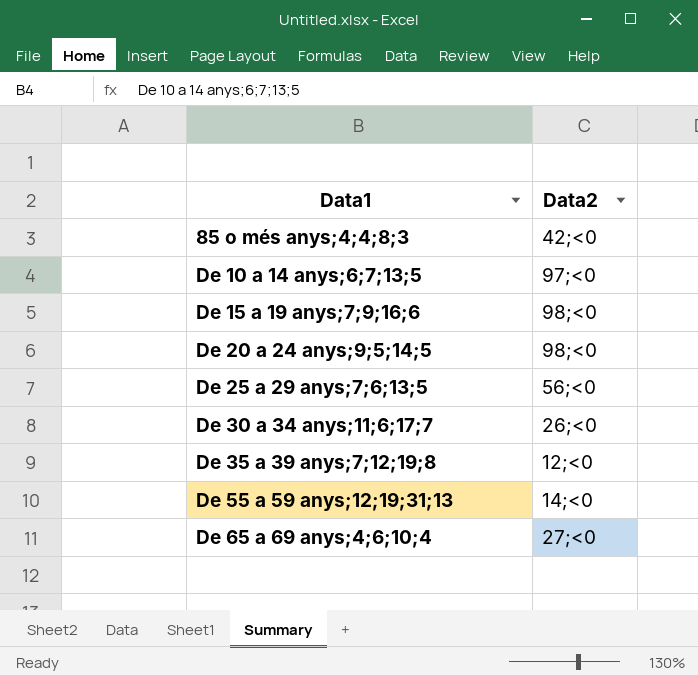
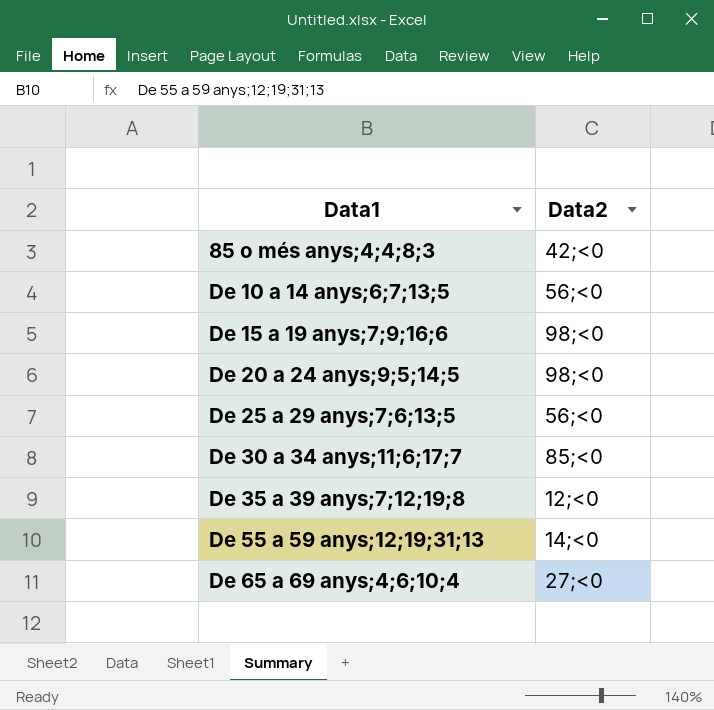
De 10 a 14 anys;6;7;13;5 | Data2: 97;<0 -> 56;<0
De 30 a 34 anys;11;6;17;7 | Data2: 26;<0 -> 85;<0

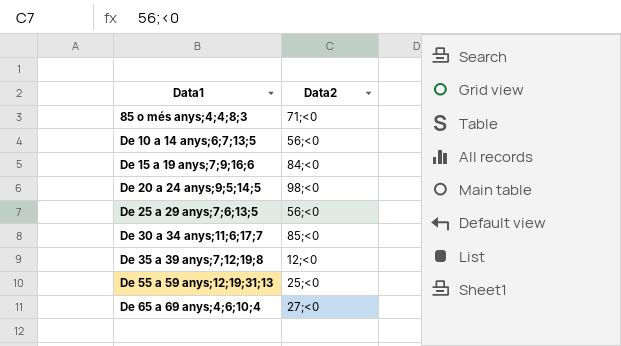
85 o més anys;4;4;8;3 | Data2: 42;<0 -> 71;<0
De 15 a 19 anys;7;9;16;6 | Data2: 98;<0 -> 84;<0
De 55 a 59 anys;12;19;31;13 | Data2: 14;<0 -> 25;<0

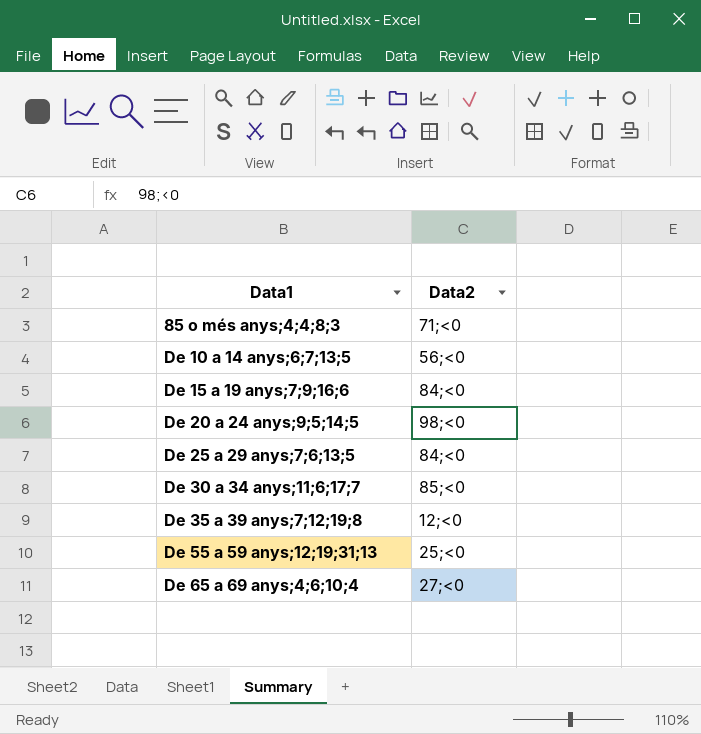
De 25 a 29 anys;7;6;13;5 | Data2: 56;<0 -> 84;<0

